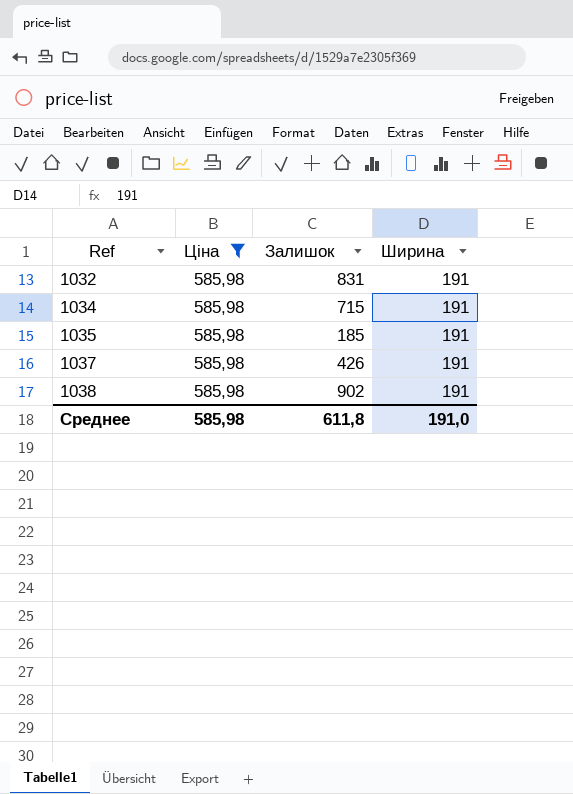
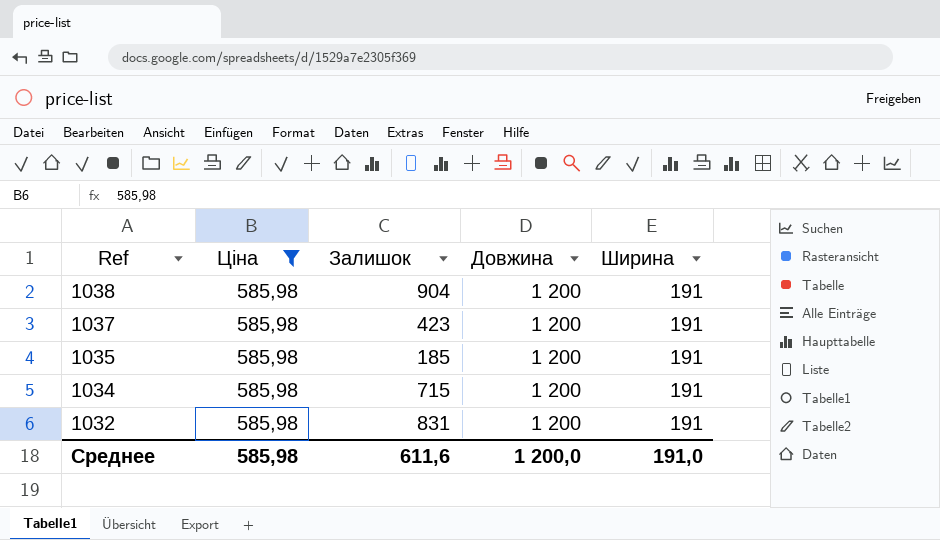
row order: Ref ascending -> Ref descending
column Довжина | position: none -> 4
1038 | Залишок: 902 -> 904
1037 | Залишок: 426 -> 423
Среднее | Залишок: 611,8 -> 611,6

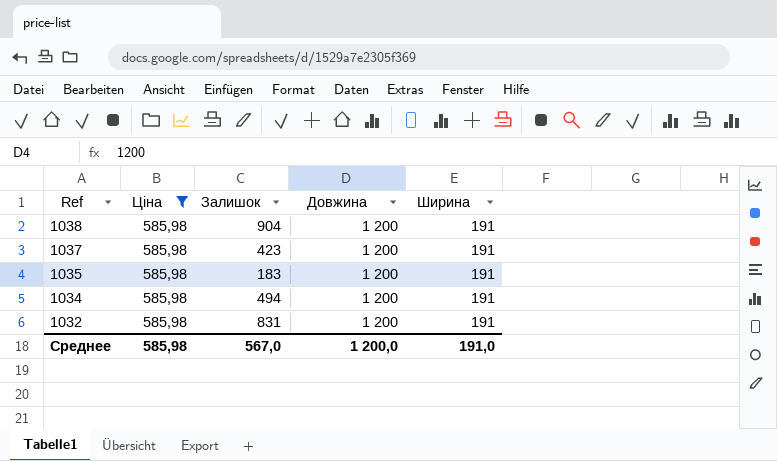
1035 | Залишок: 185 -> 183
1034 | Залишок: 715 -> 494
Среднее | Залишок: 611,6 -> 567,0

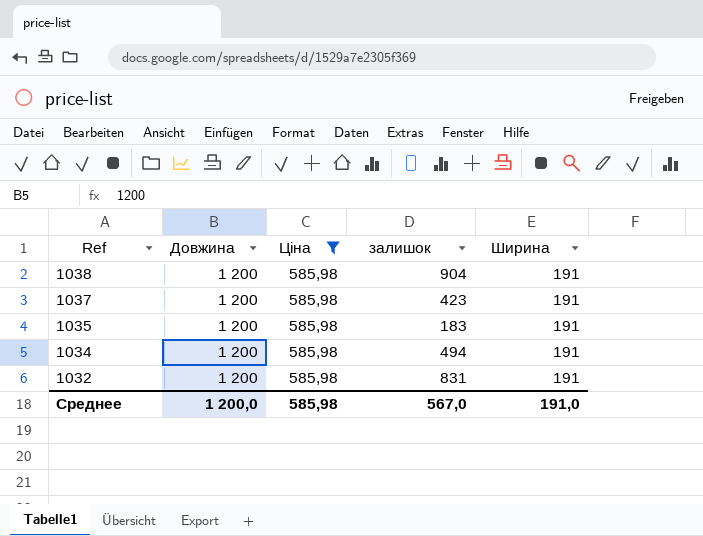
column Довжина | position: 4 -> 2
column name: Залишок -> залишок

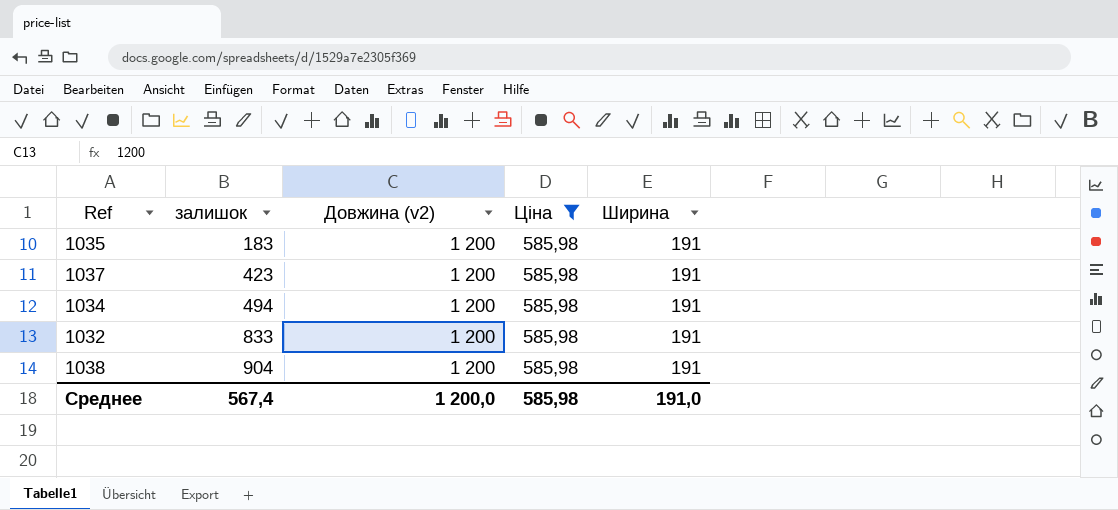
row order: Ref descending -> залишок ascending
column залишок | position: 4 -> 2
column name: Довжина -> Довжина (v2)
1032 | залишок: 831 -> 833
Среднее | залишок: 567,0 -> 567,4

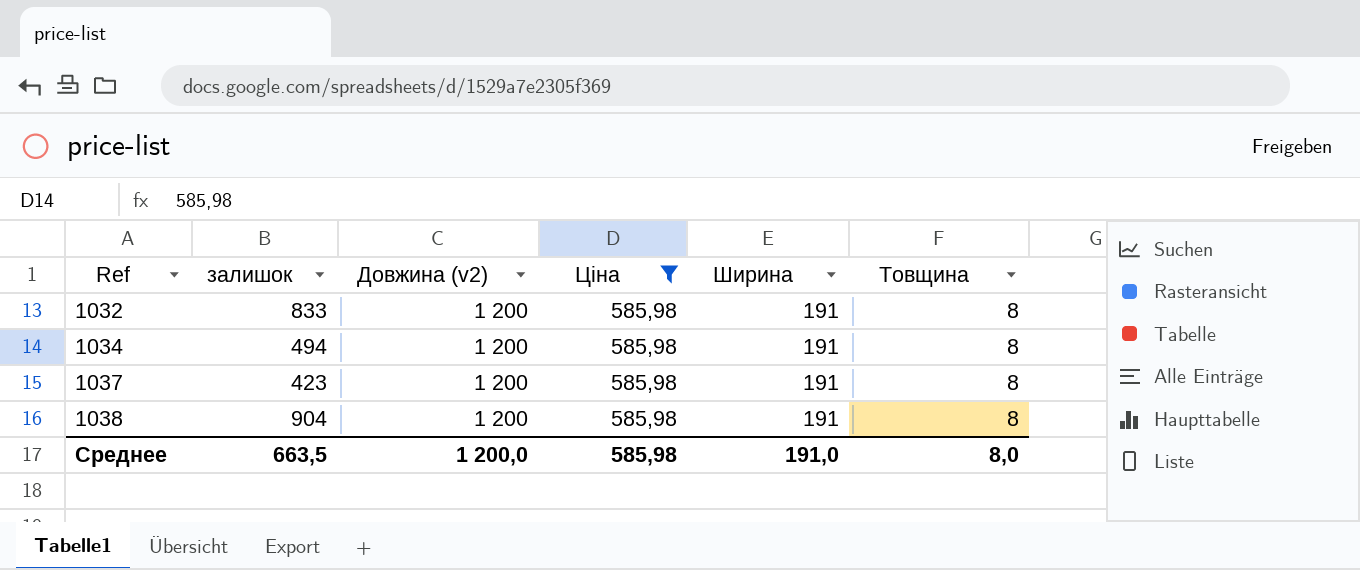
row order: залишок ascending -> Ref ascending
column Товщина | position: none -> 6
row 1035: 183 | 1 200 | 585,98 | 191 -> none
Среднее | залишок: 567,4 -> 663,5

